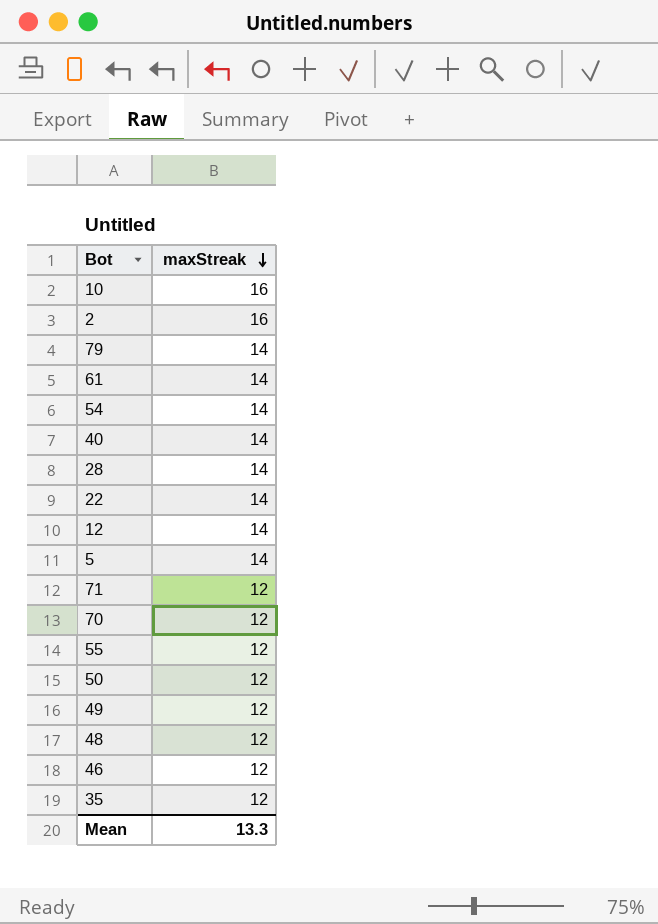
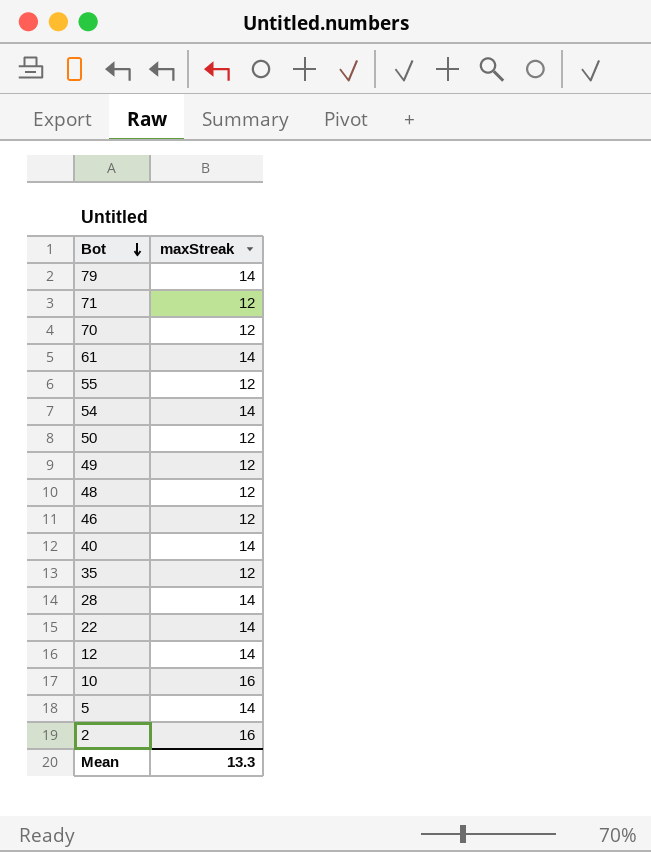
row order: maxStreak descending -> Bot descending

